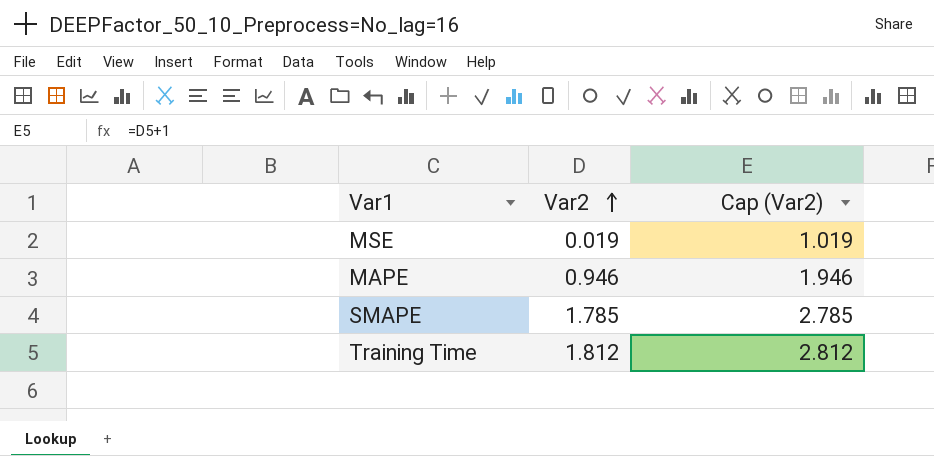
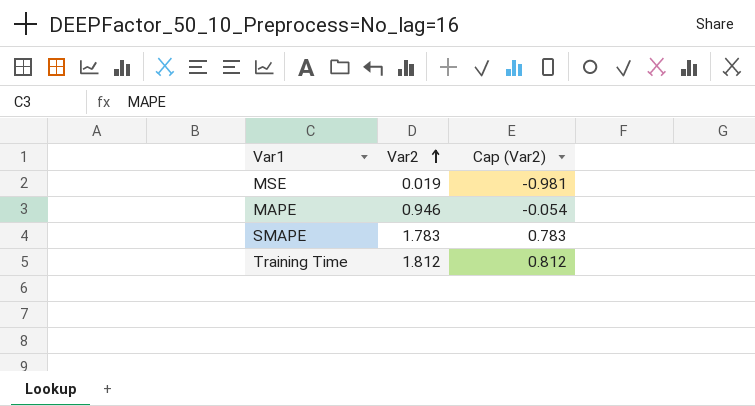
column Cap (Var2) | formula: [Var2] + 1 -> [Var2] - 1
SMAPE | Var2: 1.785 -> 1.783

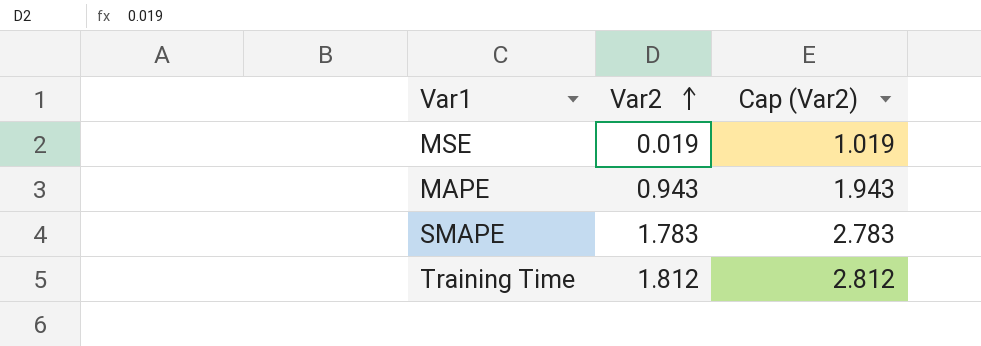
column Cap (Var2) | formula: [Var2] - 1 -> [Var2] + 1
MAPE | Var2: 0.946 -> 0.943

